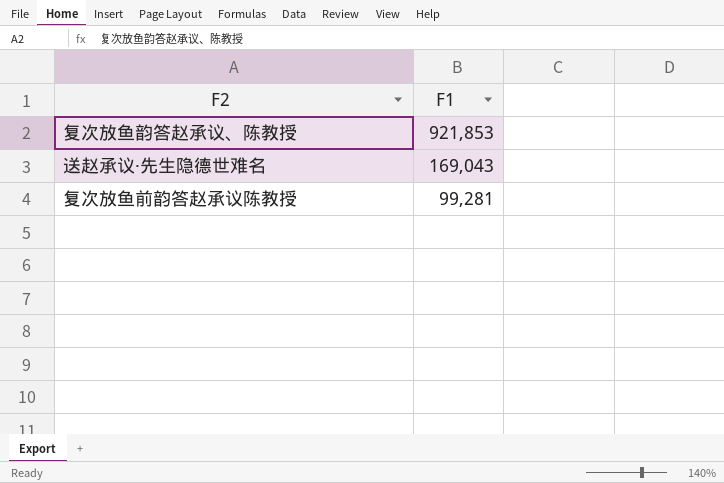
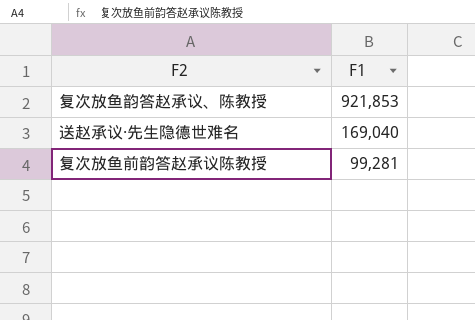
送赵承议·先生隐德世难名 | F1: 169,043 -> 169,040

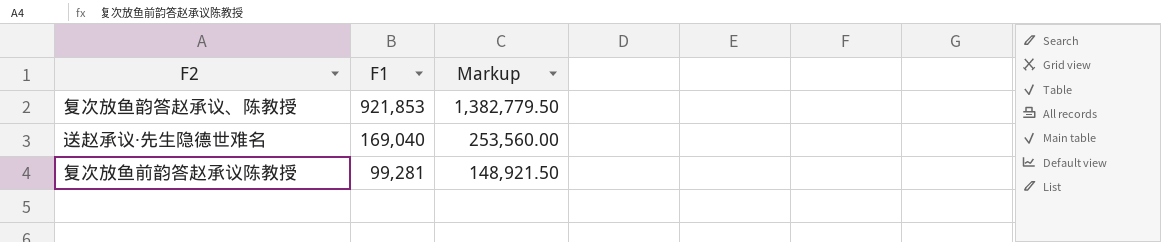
column Markup | formula: none -> [F1] * 1.5

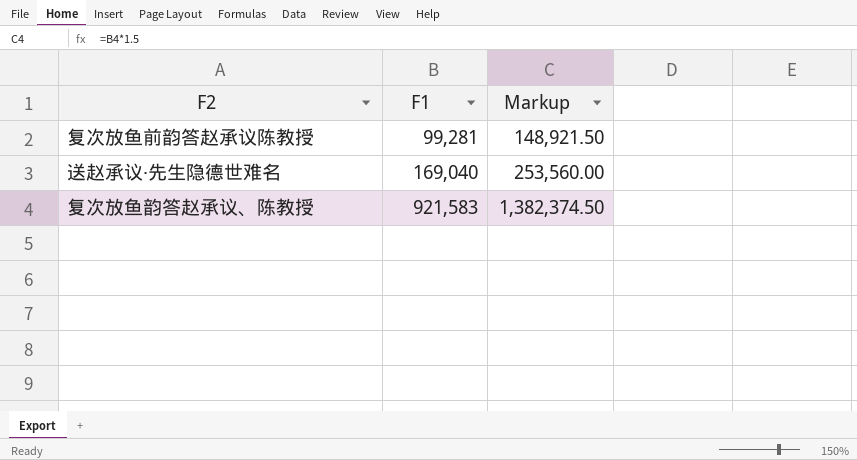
row order: F1 descending -> F1 ascending
复次放鱼韵答赵承议、陈教授 | F1: 921,853 -> 921,583
复次放鱼韵答赵承议、陈教授 | Markup: 1,382,779.50 -> 1,382,374.50

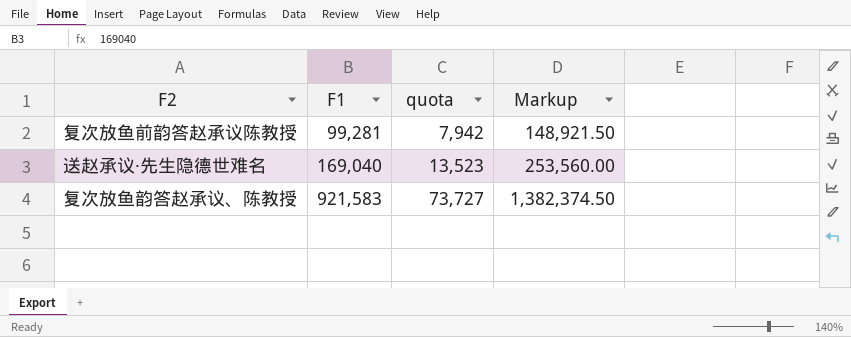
column quota | formula: none -> [F1] * 0.08

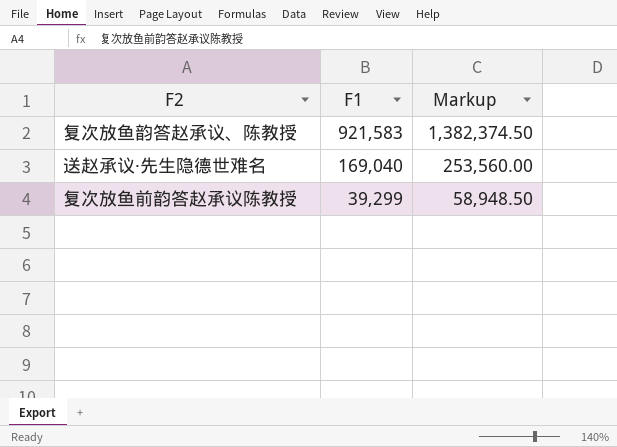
row order: F1 ascending -> F1 descending
column quota | formula: [F1] * 0.08 -> none
复次放鱼前韵答赵承议陈教授 | F1: 99,281 -> 39,299
复次放鱼前韵答赵承议陈教授 | Markup: 148,921.50 -> 58,948.50

